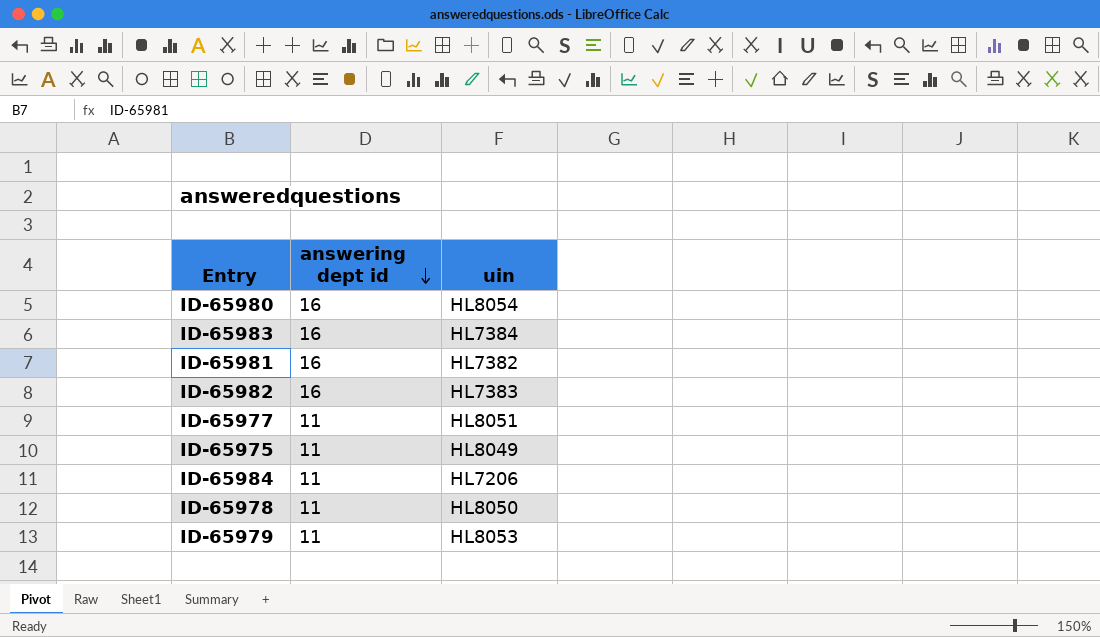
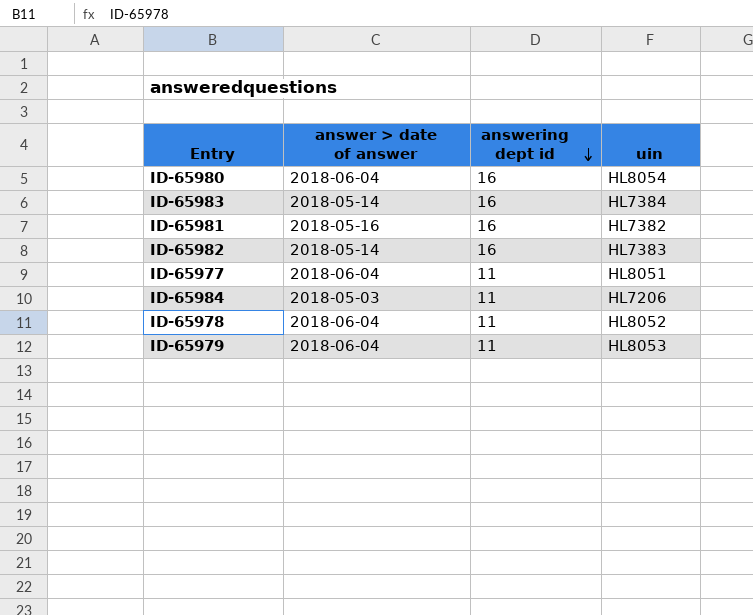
column answer > date of answer | position: none -> 2
row ID-65975: 11 | HL8049 -> none
ID-65978 | uin: HL8050 -> HL8052

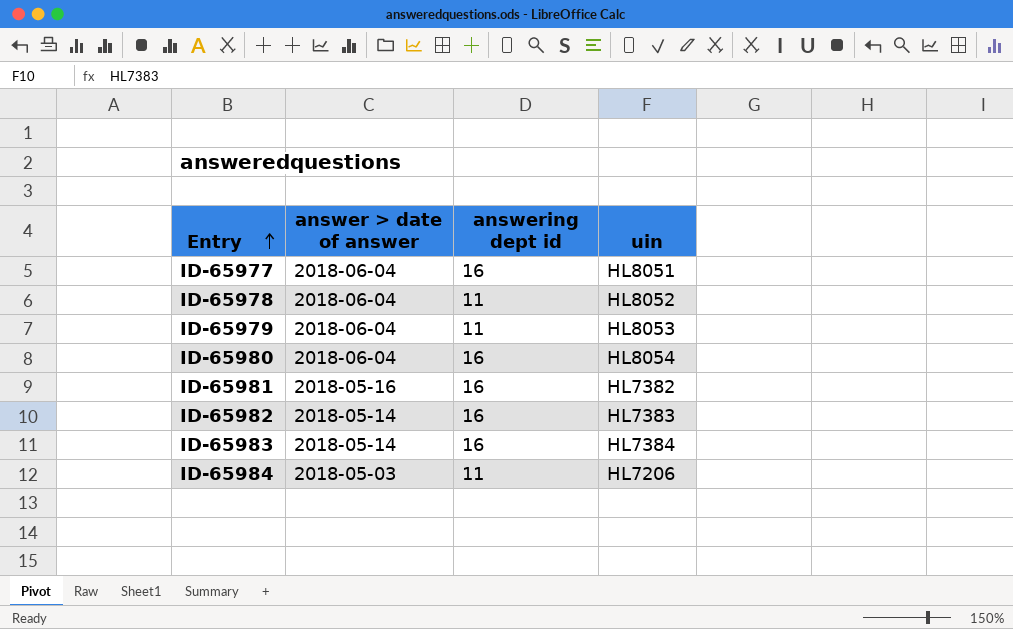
row order: answering dept id descending -> Entry ascending
ID-65977 | answering dept id: 11 -> 16

